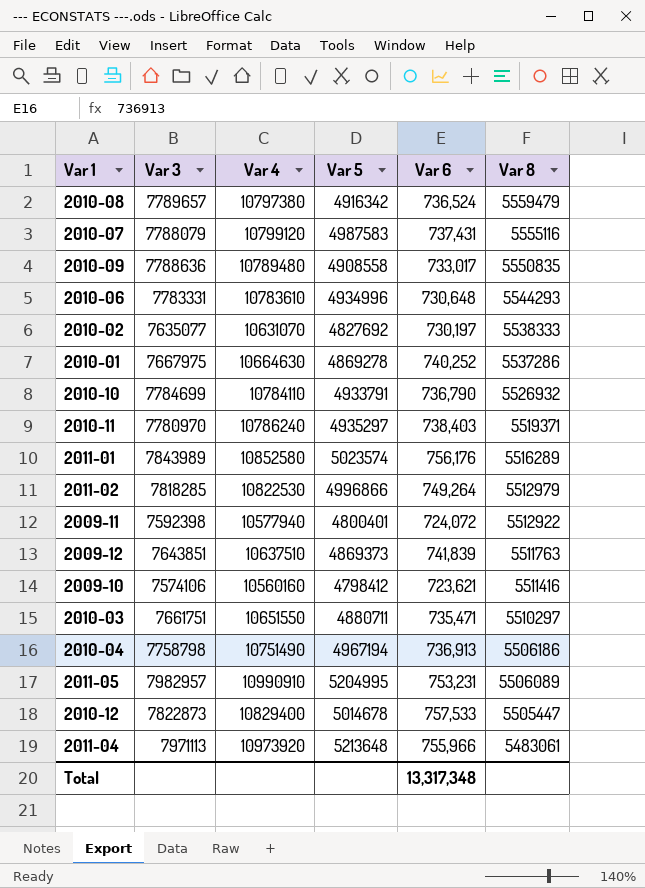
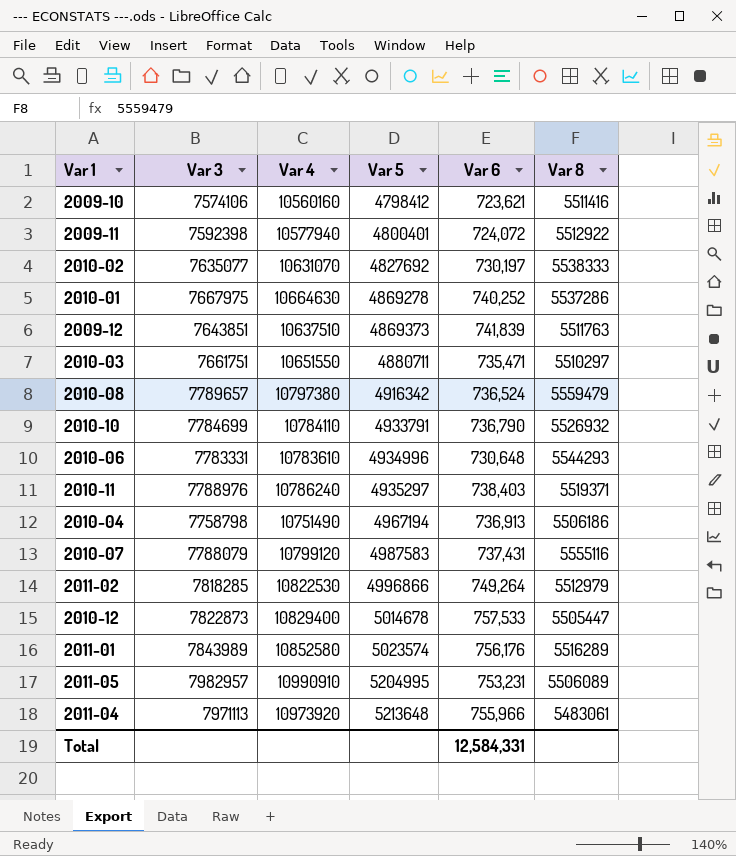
row order: Var 8 descending -> Var 5 ascending
row 2010-09: 7788636 | 10789480 | 4908558 | 733,017 | 5550835 -> none
2010-11 | Var 3: 7780970 -> 7788976
Total | Var 6: 13,317,348 -> 12,584,331

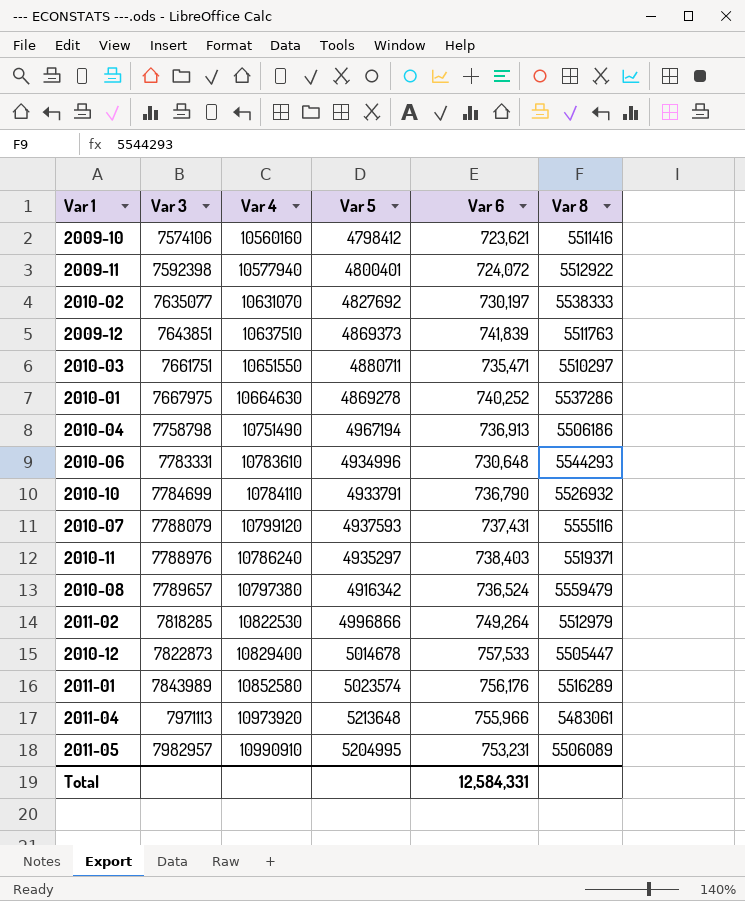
row order: Var 5 ascending -> Var 3 ascending
2010-07 | Var 5: 4987583 -> 4937593

